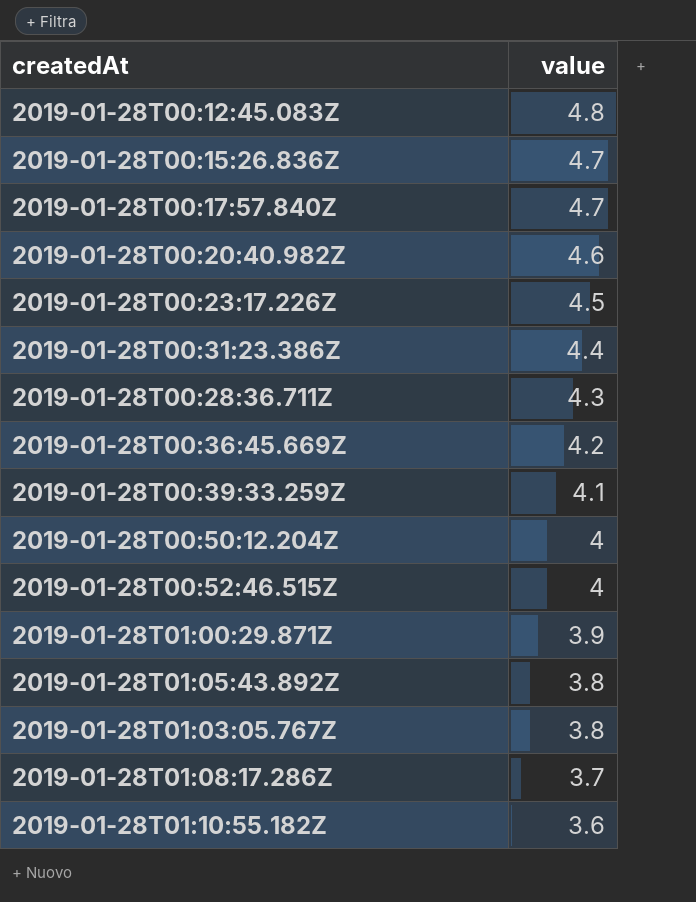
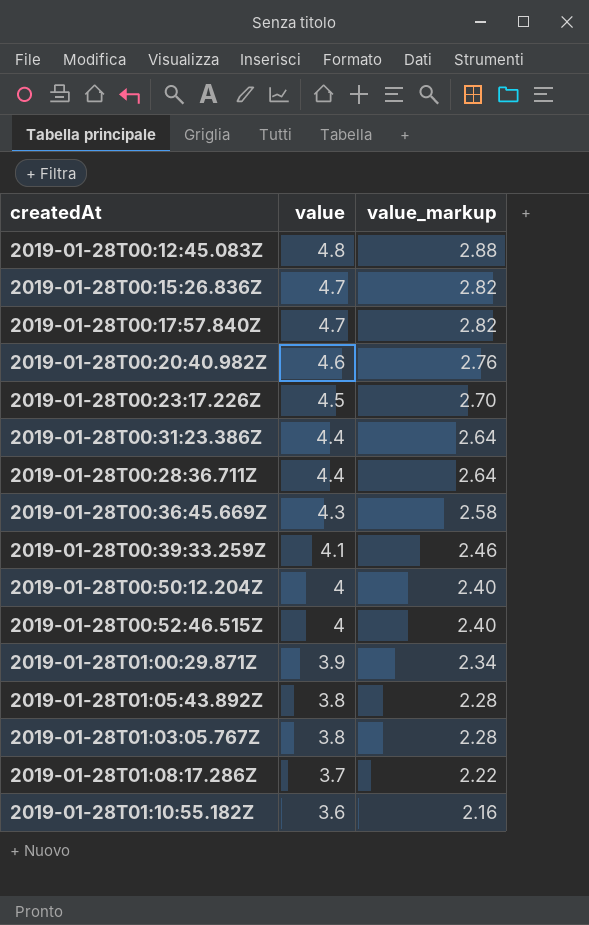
column value_markup | formula: none -> [value] * 0.6
2019-01-28T00:28:36.711Z | value: 4.3 -> 4.4
2019-01-28T00:36:45.669Z | value: 4.2 -> 4.3

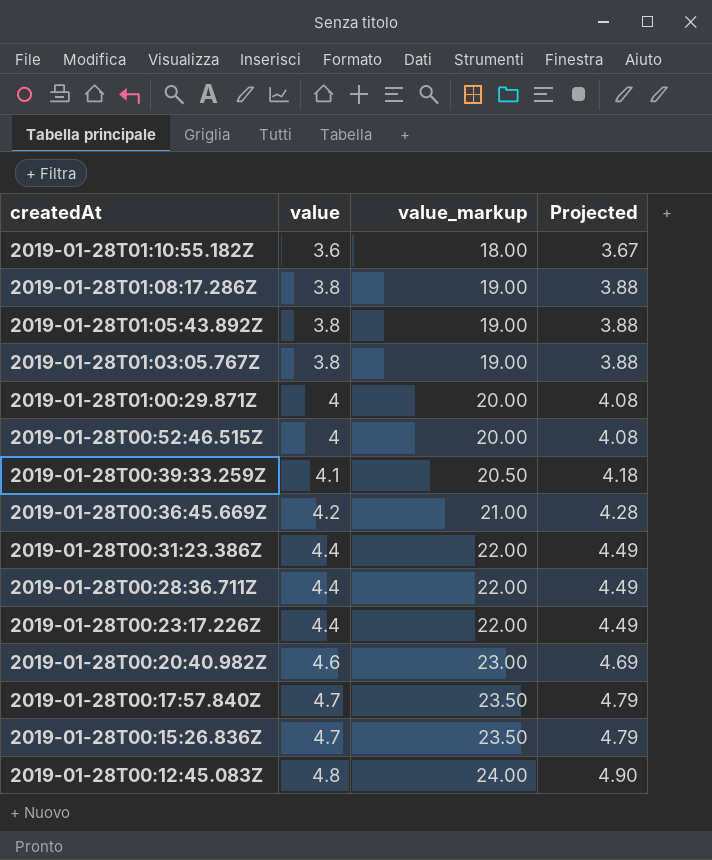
row order: value descending -> createdAt descending
column value_markup | formula: [value] * 0.6 -> [value] * 5
column Projected | formula: none -> [value] * 1.02
row 2019-01-28T00:50:12.204Z: 4 | 2.40 -> none
2019-01-28T01:08:17.286Z | value: 3.7 -> 3.8
2019-01-28T01:00:29.871Z | value: 3.9 -> 4
2019-01-28T00:36:45.669Z | value: 4.3 -> 4.2
2019-01-28T00:23:17.226Z | value: 4.5 -> 4.4

